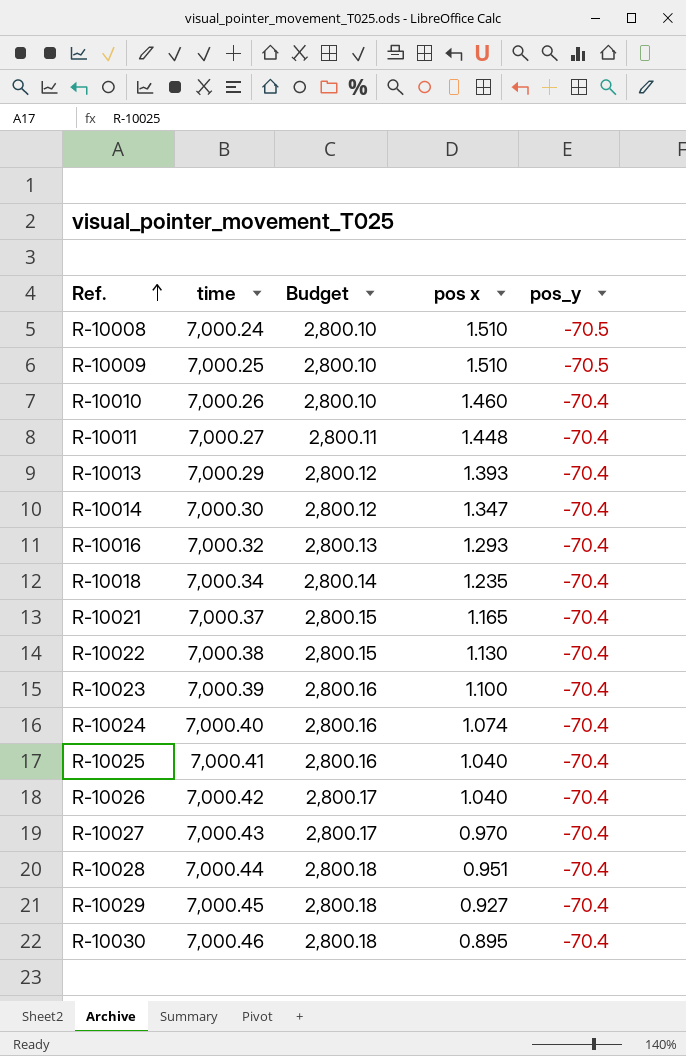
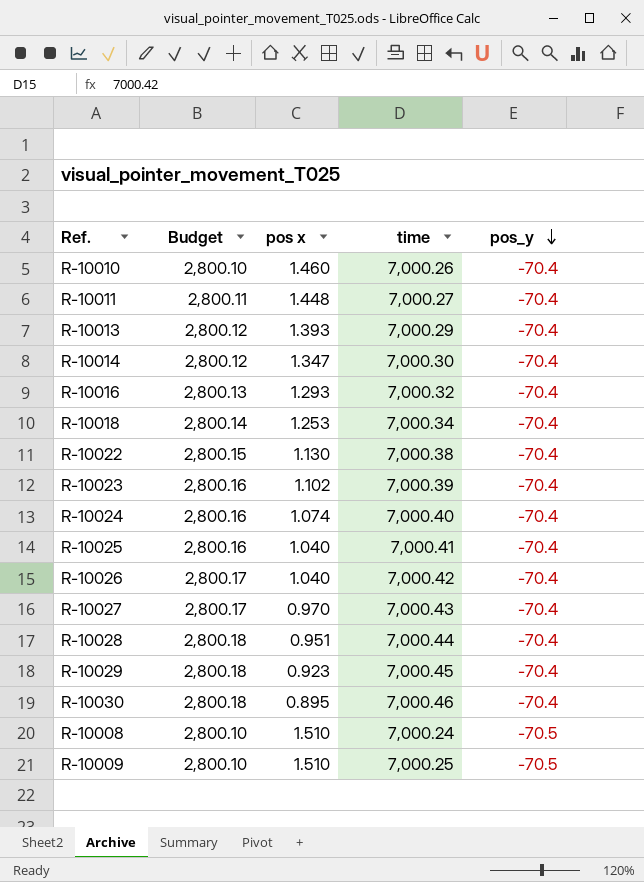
row order: Ref. ascending -> pos_y descending
column time | position: 2 -> 4
row R-10021: 7,000.37 | 2,800.15 | 1.165 | -70.4 -> none
R-10018 | pos x: 1.235 -> 1.253
R-10023 | pos x: 1.100 -> 1.102
R-10029 | pos x: 0.927 -> 0.923

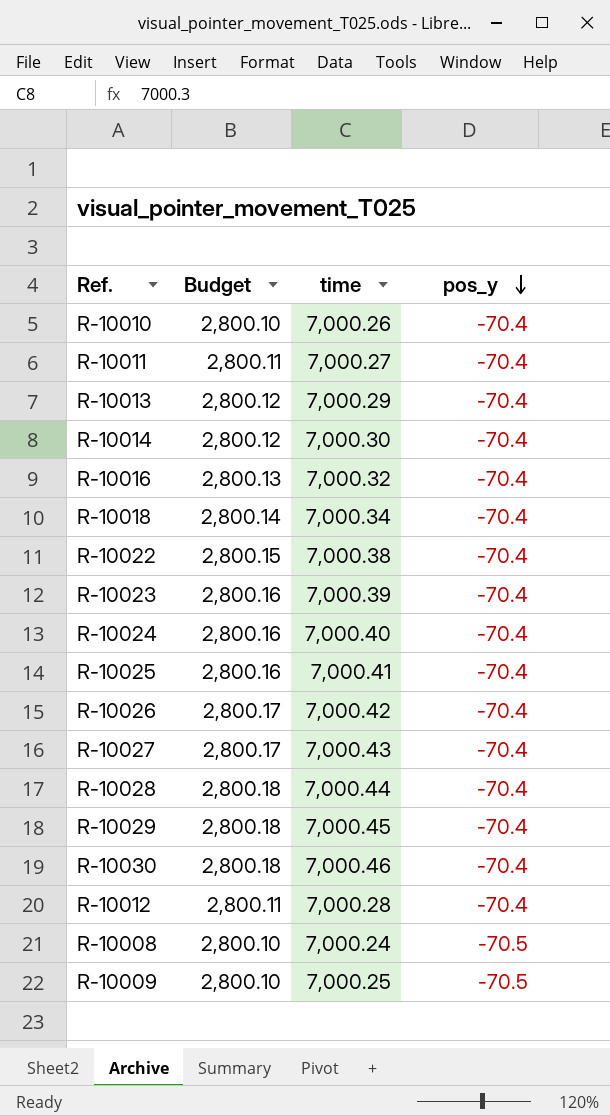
column pos x | position: 3 -> none
row R-10012: none -> 2,800.11 | 7,000.28 | -70.4

